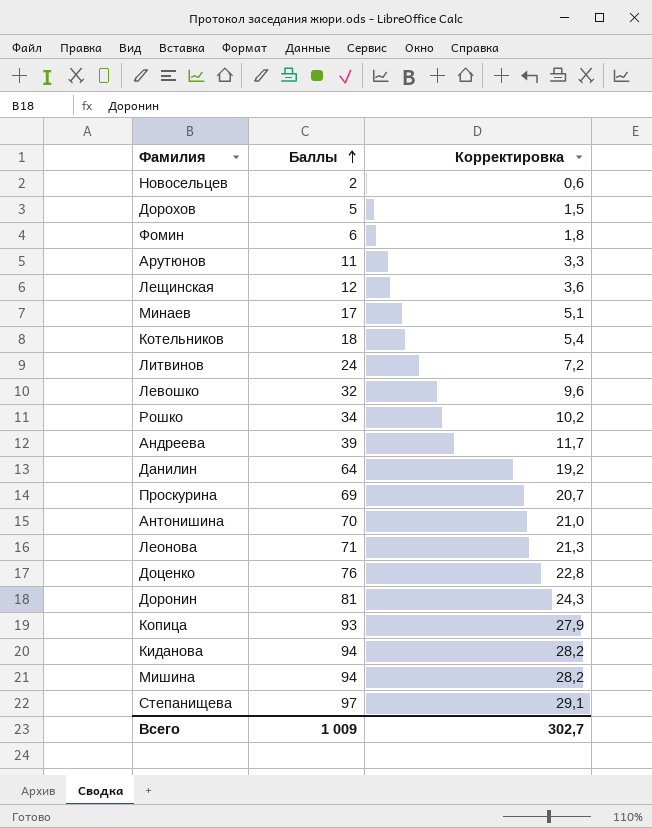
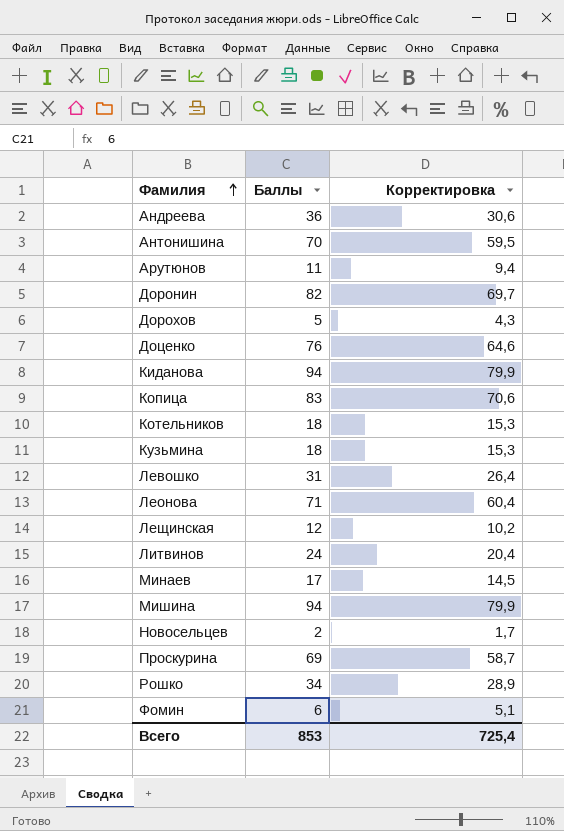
row order: Баллы ascending -> Фамилия ascending
column Корректировка | formula: [Баллы] * 0,3 -> [Баллы] * 0,85
row Данилин: 64 | 19,2 -> none
row Степанищева: 97 | 29,1 -> none
Андреева | Баллы: 39 -> 36
Доронин | Баллы: 81 -> 82
Копица | Баллы: 93 -> 83
row Кузьмина: none -> 18 | 15,3
Левошко | Баллы: 32 -> 31
Всего | Баллы: 1 009 -> 853
Всего | Корректировка: 302,7 -> 725,4

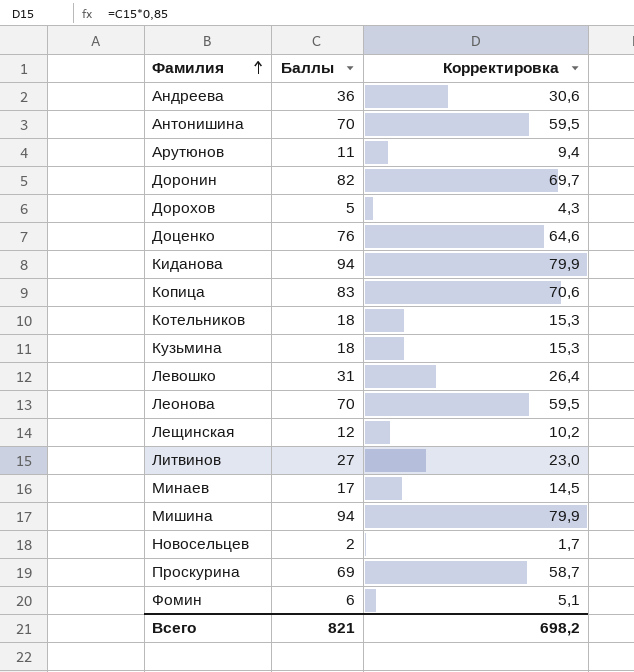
row Рошко: 34 | 28,9 -> none
Леонова | Баллы: 71 -> 70
Леонова | Корректировка: 60,4 -> 59,5
Литвинов | Баллы: 24 -> 27
Литвинов | Корректировка: 20,4 -> 23,0
Всего | Баллы: 853 -> 821
Всего | Корректировка: 725,4 -> 698,2

